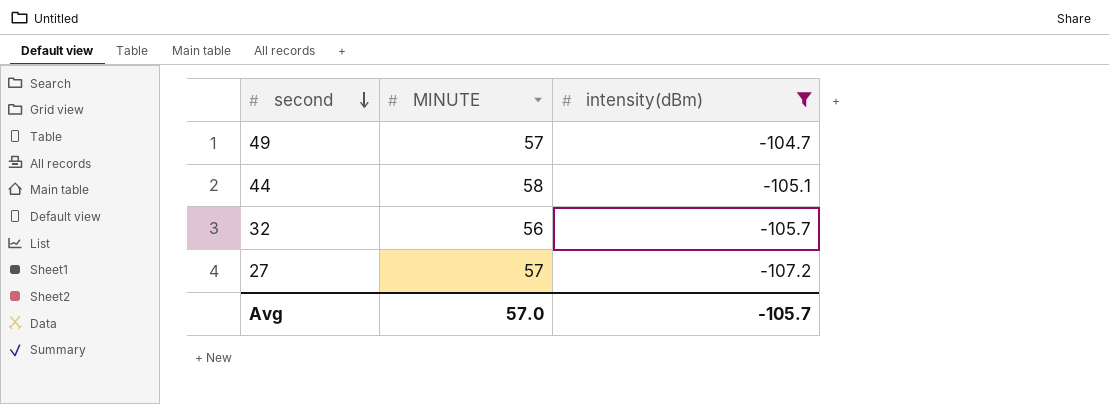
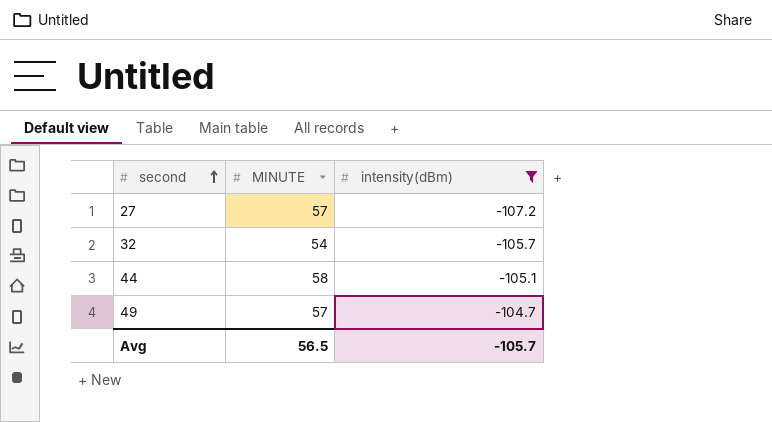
row order: second descending -> second ascending
32 | MINUTE: 56 -> 54
Avg | MINUTE: 57.0 -> 56.5

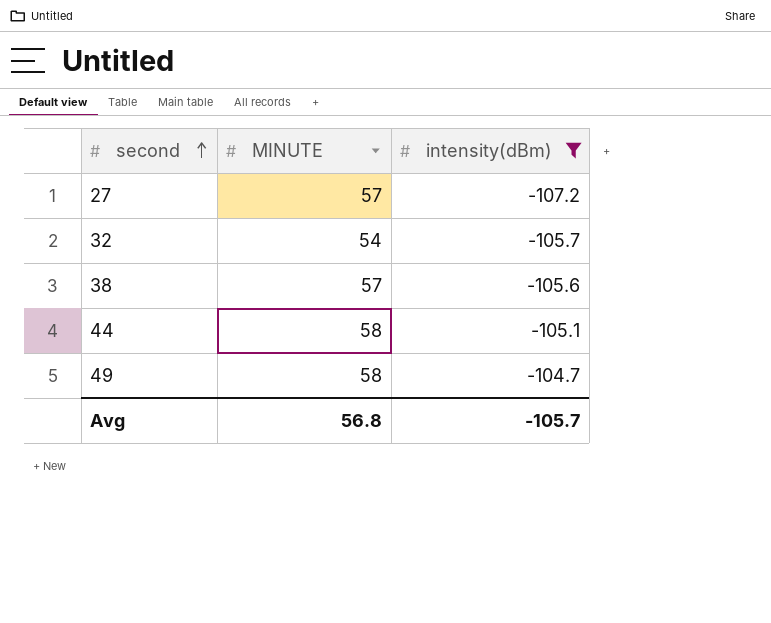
row 38: none -> 57 | -105.6
49 | MINUTE: 57 -> 58
Avg | MINUTE: 56.5 -> 56.8

